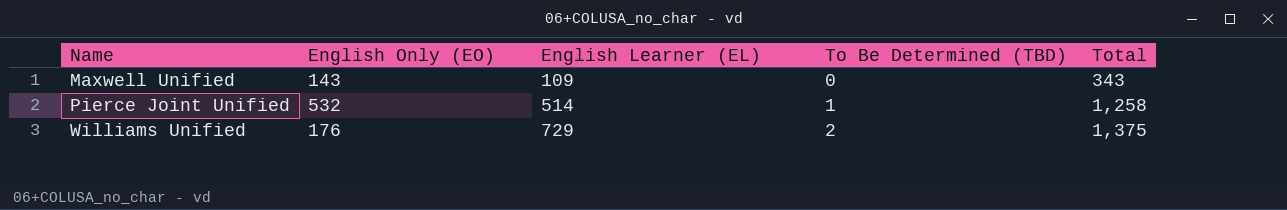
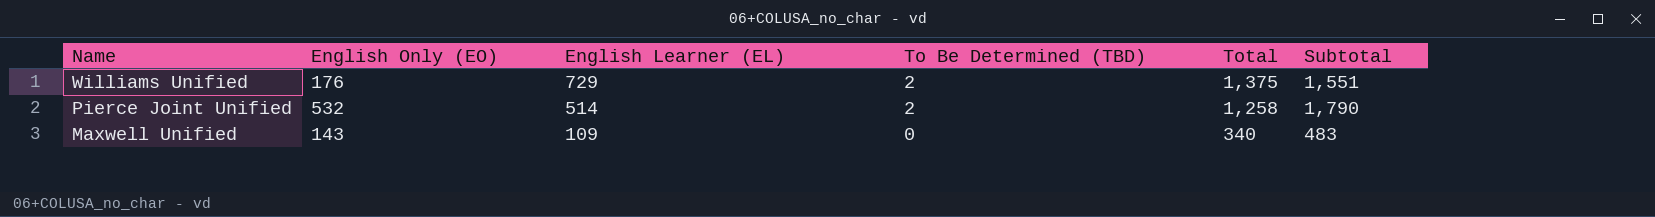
row order: Name ascending -> Name descending
column Subtotal | formula: none -> [English Only (EO)] + [Total]
Pierce Joint Unified | To Be Determined (TBD): 1 -> 2
Maxwell Unified | Total: 343 -> 340

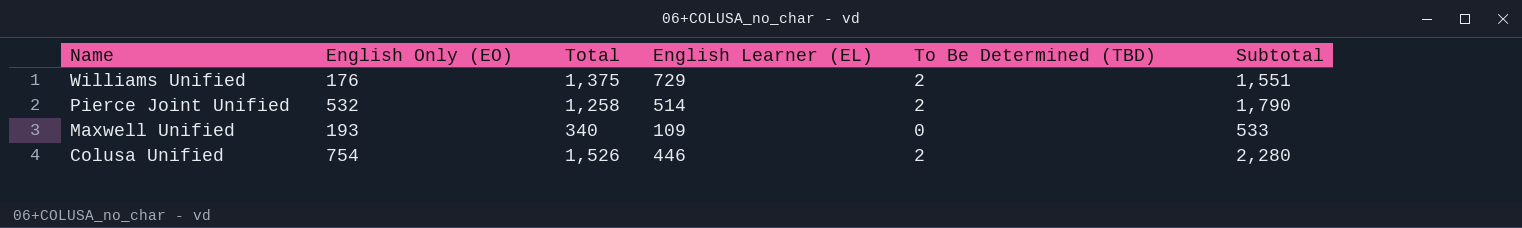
column Total | position: 5 -> 3
Maxwell Unified | English Only (EO): 143 -> 193
Maxwell Unified | Subtotal: 483 -> 533
row Colusa Unified: none -> 754 | 1,526 | 446 | 2 | 2,280

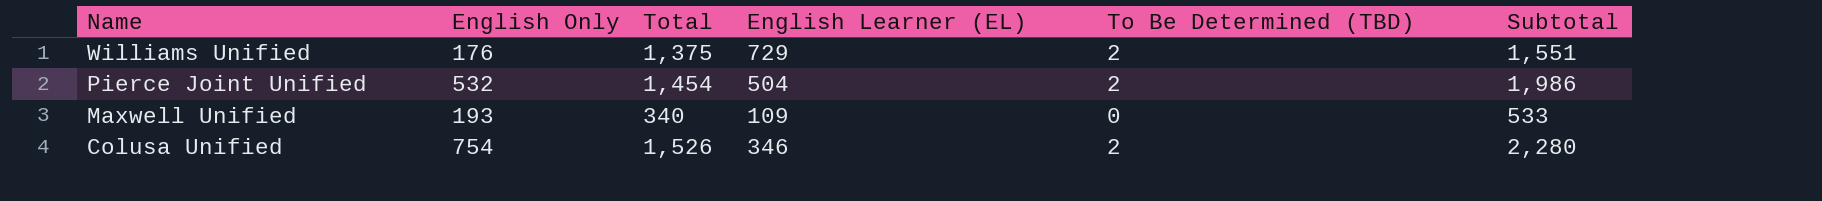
column name: English Only (EO) -> English Only
Pierce Joint Unified | Total: 1,258 -> 1,454
Pierce Joint Unified | English Learner (EL): 514 -> 504
Pierce Joint Unified | Subtotal: 1,790 -> 1,986
Colusa Unified | English Learner (EL): 446 -> 346

